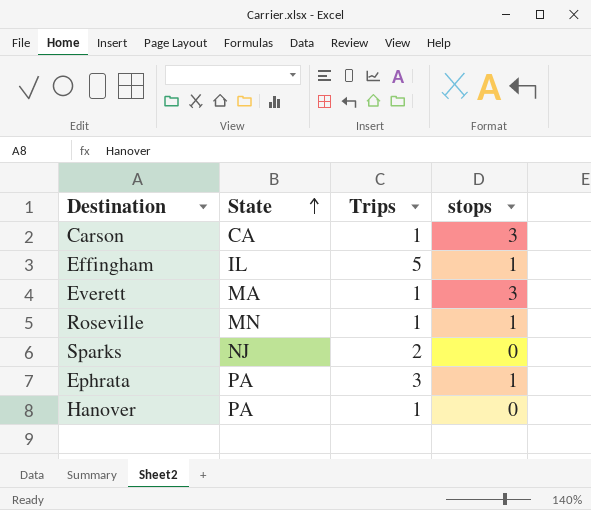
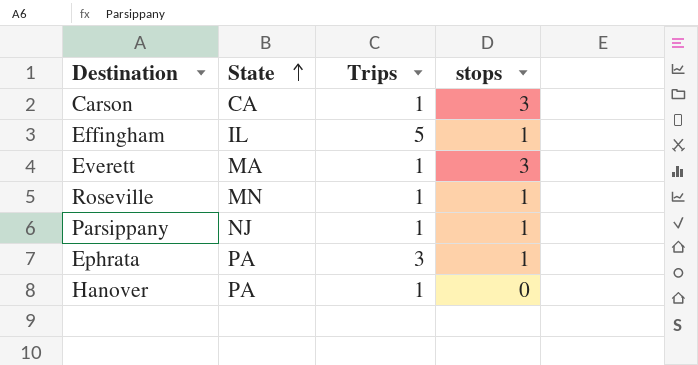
row Sparks: NJ | 2 | 0 -> none
row Parsippany: none -> NJ | 1 | 1

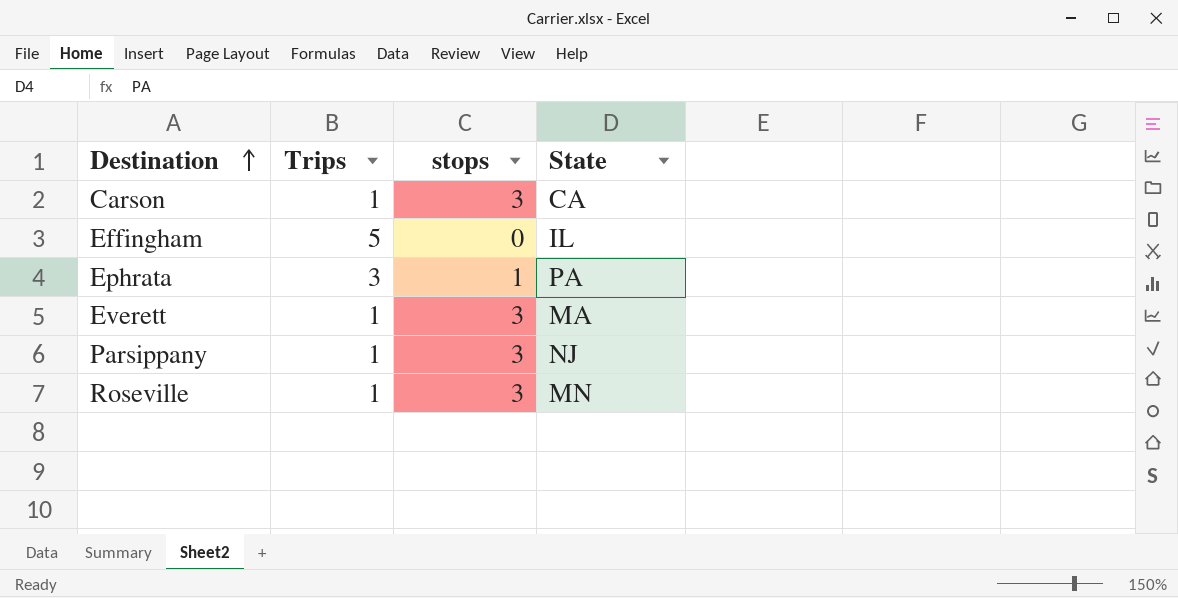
row order: State ascending -> Destination ascending
column State | position: 2 -> 4
row Hanover: PA | 1 | 0 -> none
Effingham | stops: 1 -> 0
Parsippany | stops: 1 -> 3
Roseville | stops: 1 -> 3

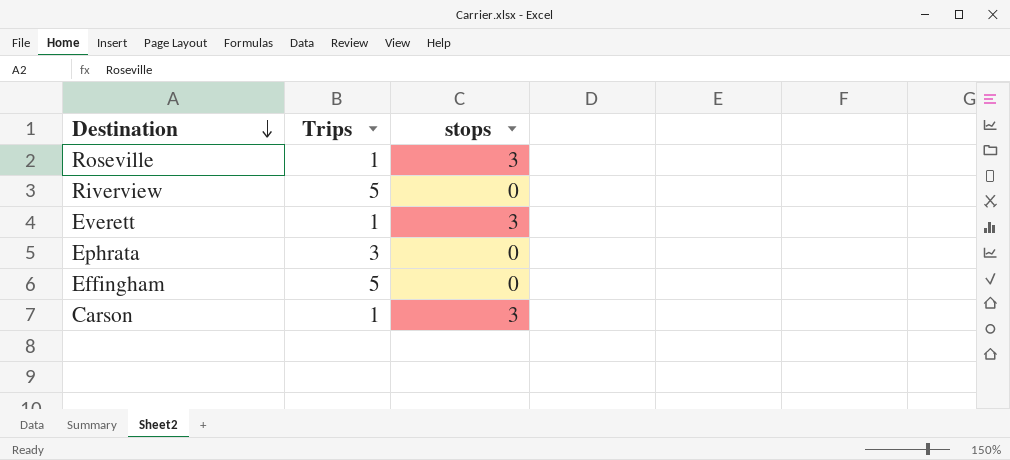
row order: Destination ascending -> Destination descending
column State | position: 4 -> none
row Parsippany: 1 | 3 | NJ -> none
row Riverview: none -> 5 | 0
Ephrata | stops: 1 -> 0

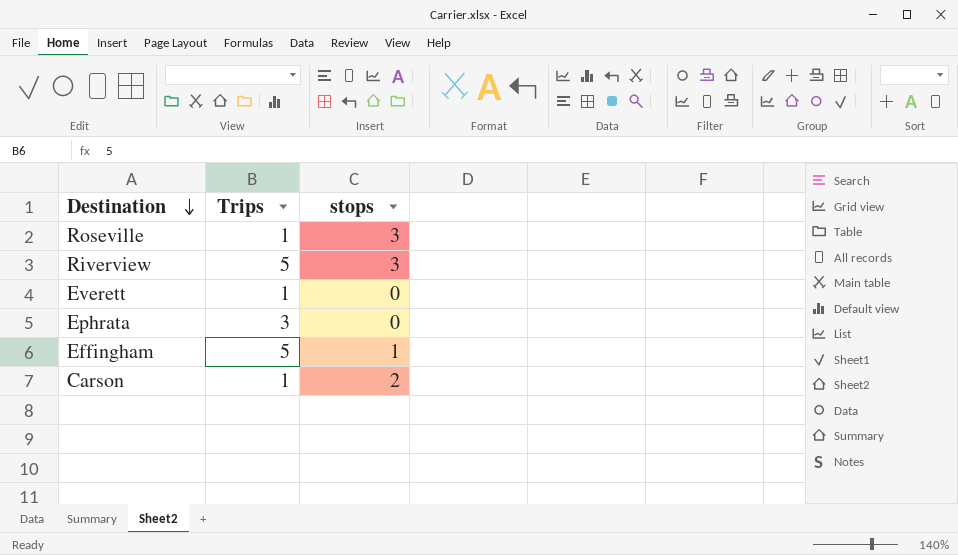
Riverview | stops: 0 -> 3
Everett | stops: 3 -> 0
Effingham | stops: 0 -> 1
Carson | stops: 3 -> 2

